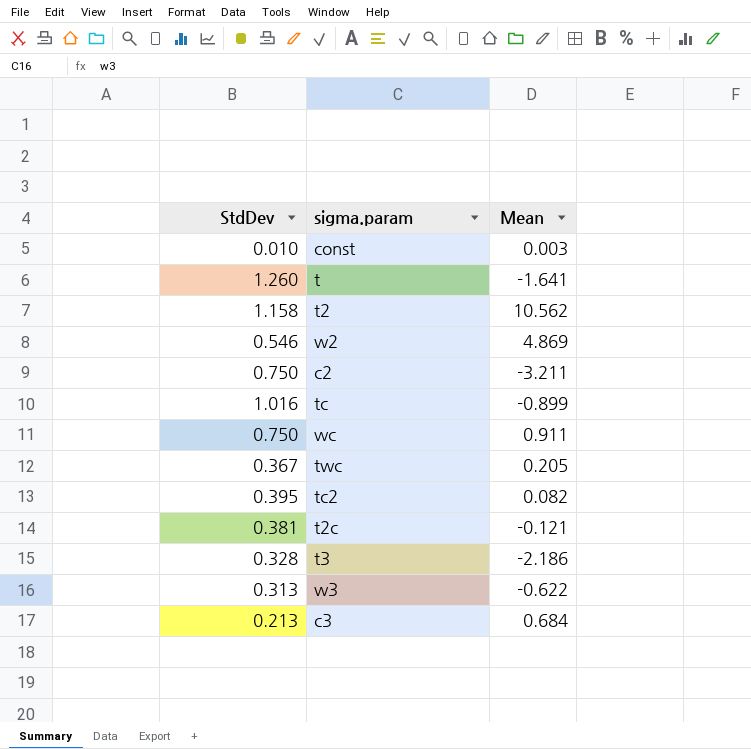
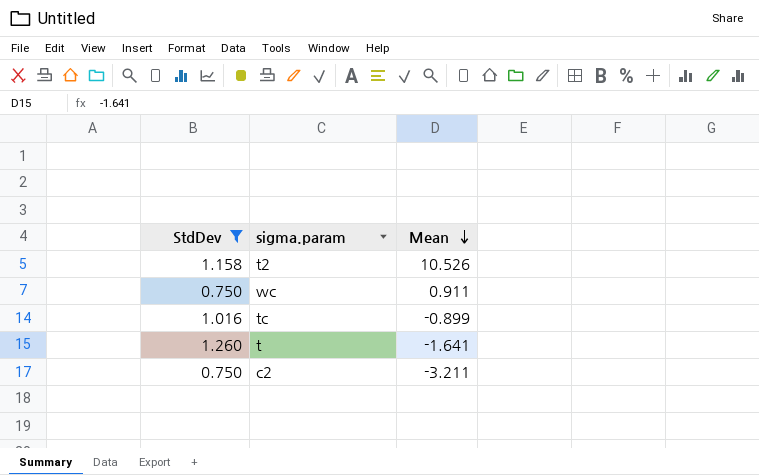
filter: none -> StdDev >= 0.750
row order: none -> Mean descending
t2 | Mean: 10.562 -> 10.526

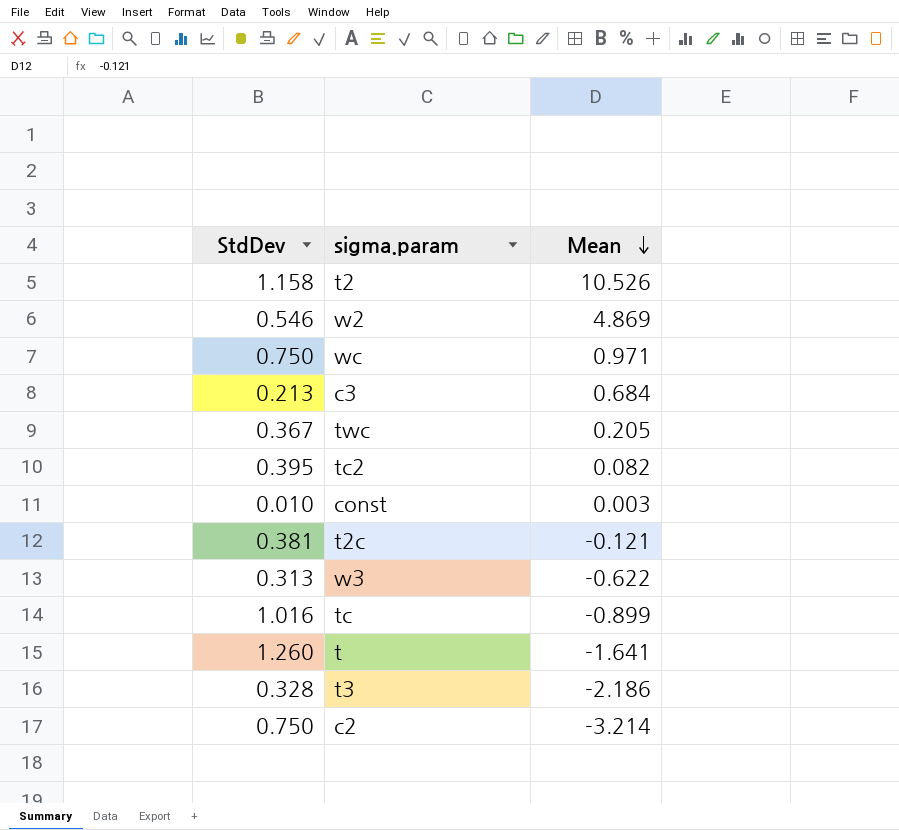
filter: StdDev >= 0.750 -> none
wc | Mean: 0.911 -> 0.971
c2 | Mean: -3.211 -> -3.214

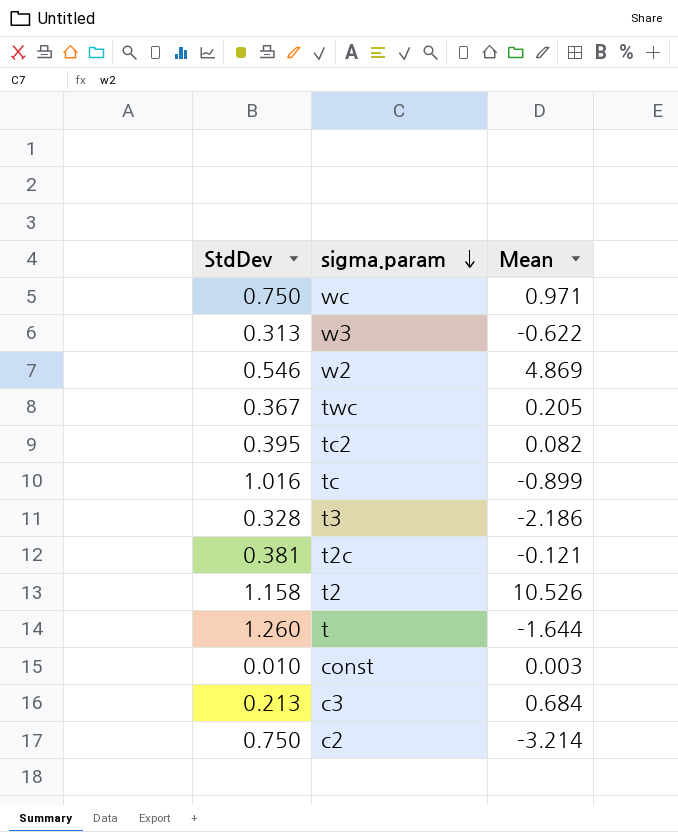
row order: Mean descending -> sigma.param descending
t | Mean: -1.641 -> -1.644

